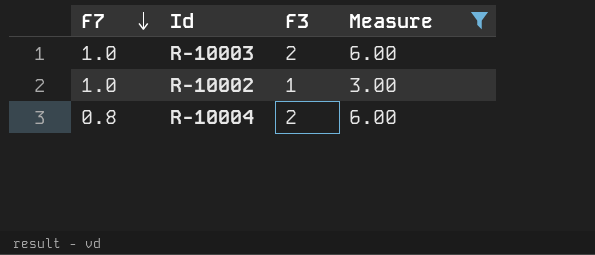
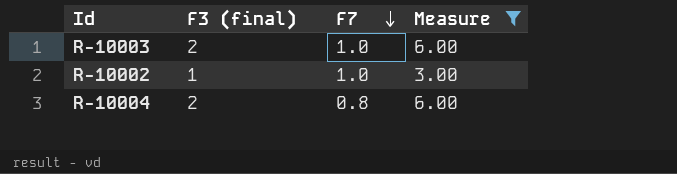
column name: F3 -> F3 (final)
column F7 | position: 1 -> 3

